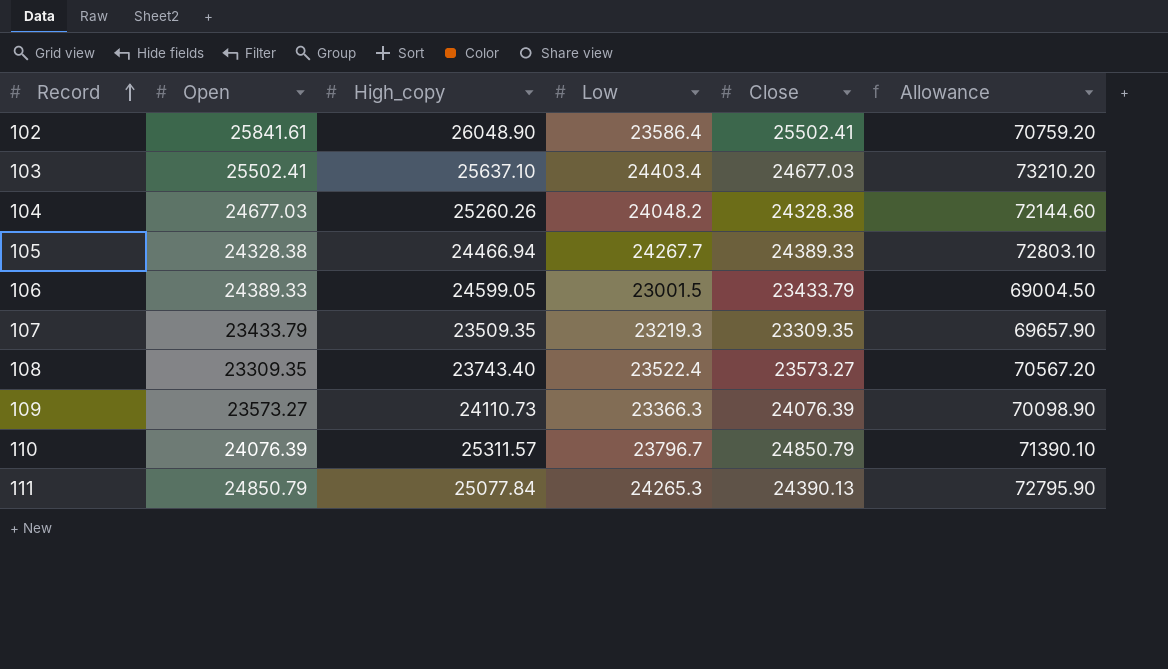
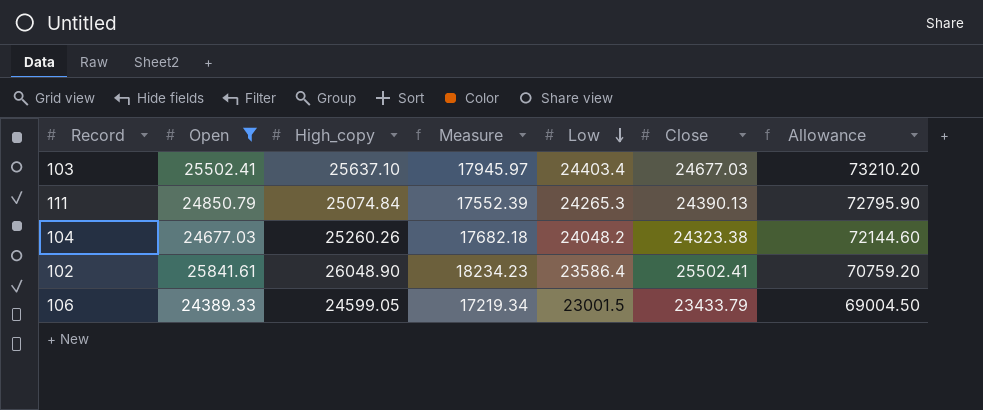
filter: none -> Open >= 24389.33
row order: Record ascending -> Low descending
column Measure | formula: none -> [High_copy] * 0.7
111 | High_copy: 25077.84 -> 25074.84
104 | Close: 24328.38 -> 24323.38

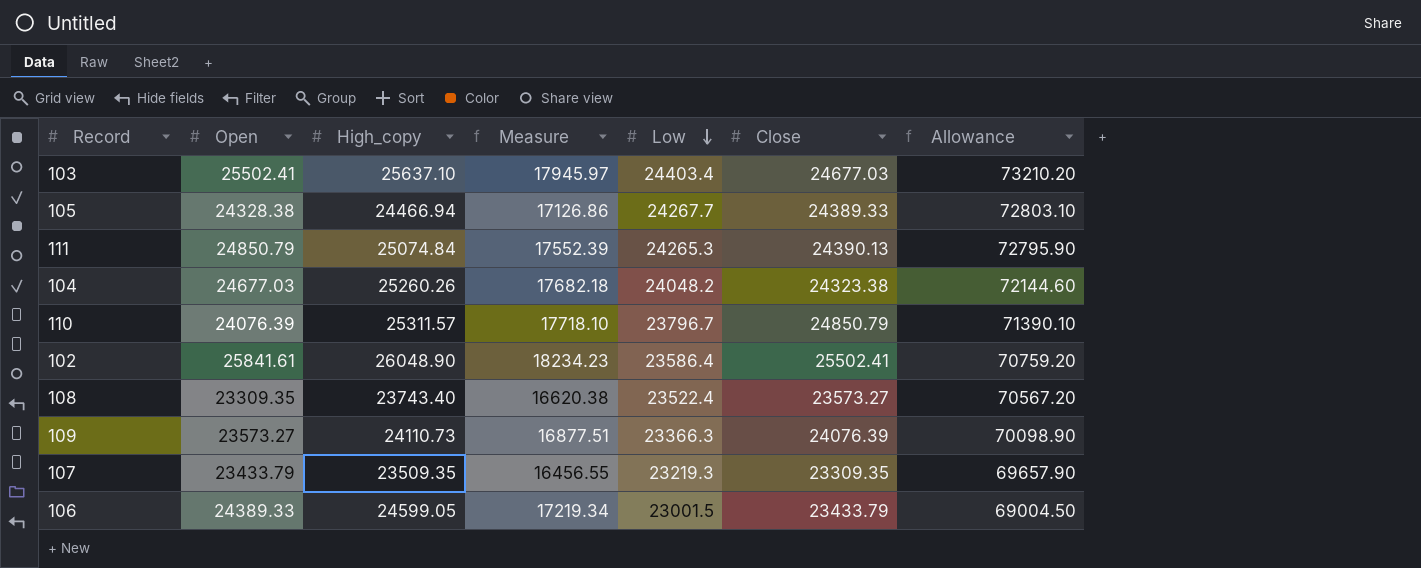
filter: Open >= 24389.33 -> none

